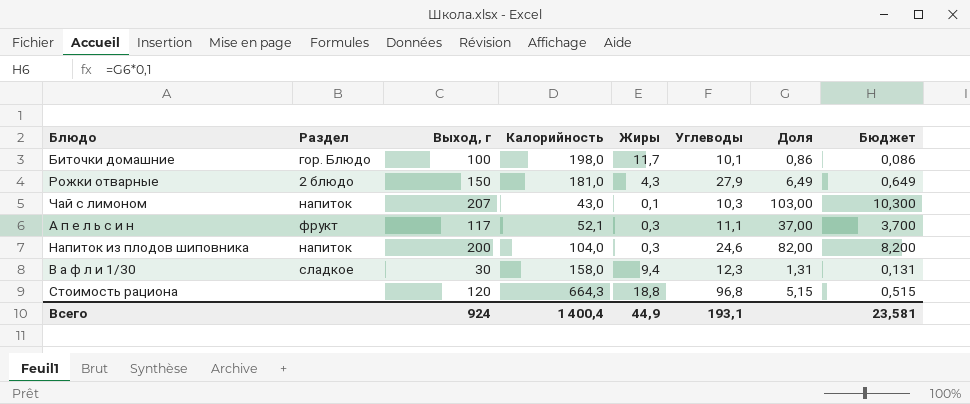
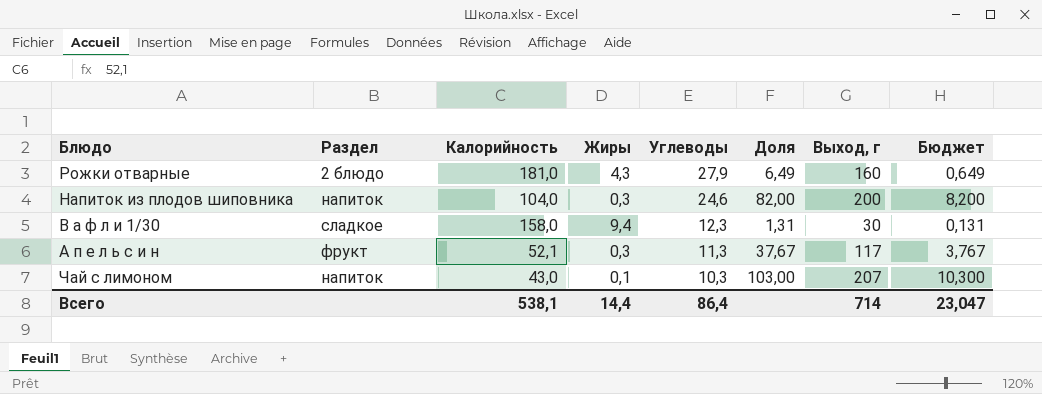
row order: none -> Углеводы descending
column Выход, г | position: 3 -> 7
row Биточки домашние: гор. Блюдо | 100 | 198,0 | 11,7 | 10,1 | 0,86 | 0,086 -> none
row Стоимость рациона: none | 120 | 664,3 | 18,8 | 96,8 | 5,15 | 0,515 -> none
Рожки отварные | Выход, г: 150 -> 160
А п е л ь с и н | Углеводы: 11,1 -> 11,3
А п е л ь с и н | Доля: 37,00 -> 37,67
А п е л ь с и н | Бюджет: 3,700 -> 3,767
Всего | Калорийность: 1 400,4 -> 538,1
Всего | Жиры: 44,9 -> 14,4
Всего | Углеводы: 193,1 -> 86,4
Всего | Выход, г: 924 -> 714
Всего | Бюджет: 23,581 -> 23,047

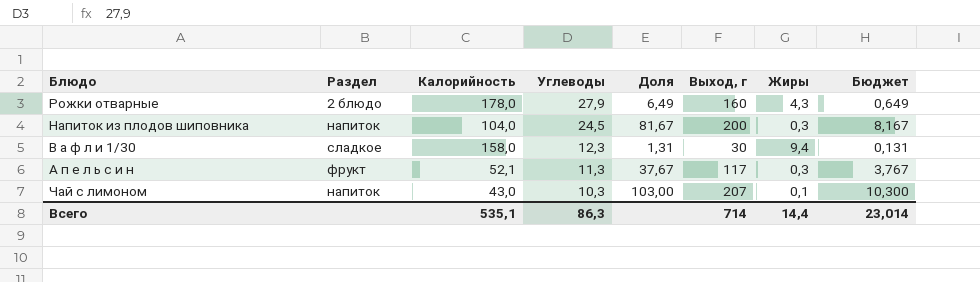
column Жиры | position: 4 -> 7
Рожки отварные | Калорийность: 181,0 -> 178,0
Напиток из плодов шиповника | Углеводы: 24,6 -> 24,5
Напиток из плодов шиповника | Доля: 82,00 -> 81,67
Напиток из плодов шиповника | Бюджет: 8,200 -> 8,167
Всего | Калорийность: 538,1 -> 535,1
Всего | Углеводы: 86,4 -> 86,3
Всего | Бюджет: 23,047 -> 23,014

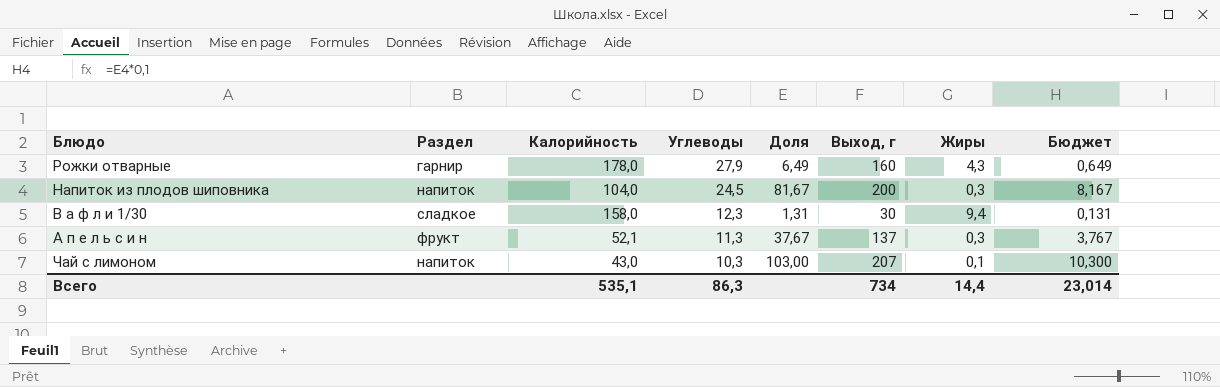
Рожки отварные | Раздел: 2 блюдо -> гарнир
А п е л ь с и н | Выход, г: 117 -> 137
Всего | Выход, г: 714 -> 734

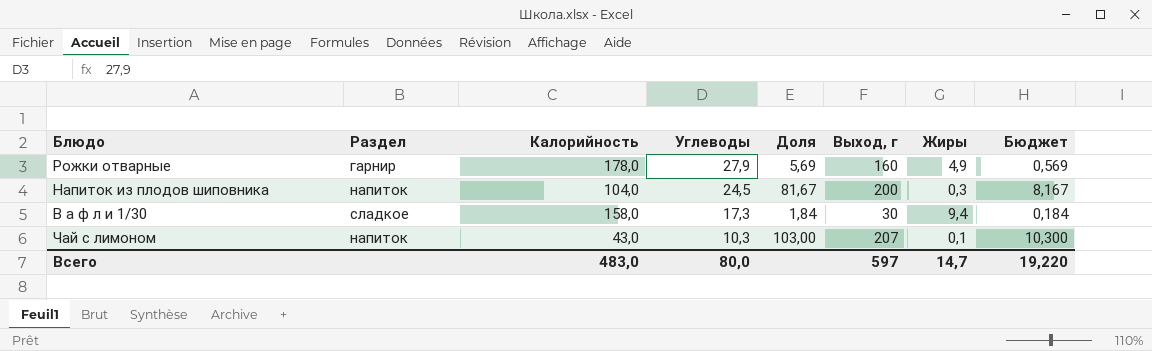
row А п е л ь с и н: фрукт | 52,1 | 11,3 | 37,67 | 137 | 0,3 | 3,767 -> none
Рожки отварные | Доля: 6,49 -> 5,69
Рожки отварные | Жиры: 4,3 -> 4,9
Рожки отварные | Бюджет: 0,649 -> 0,569
В а ф л и 1/30 | Углеводы: 12,3 -> 17,3
В а ф л и 1/30 | Доля: 1,31 -> 1,84
В а ф л и 1/30 | Бюджет: 0,131 -> 0,184
Всего | Калорийность: 535,1 -> 483,0
Всего | Углеводы: 86,3 -> 80,0
Всего | Выход, г: 734 -> 597
Всего | Жиры: 14,4 -> 14,7
Всего | Бюджет: 23,014 -> 19,220

